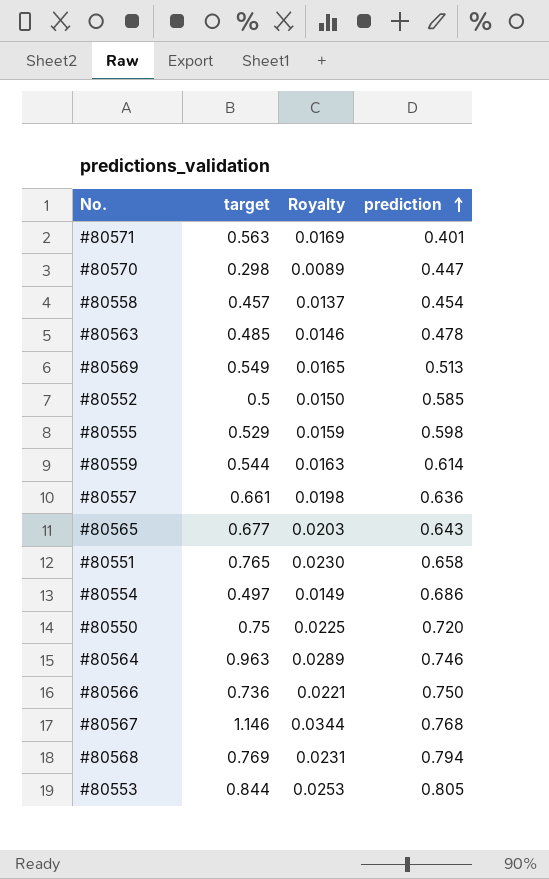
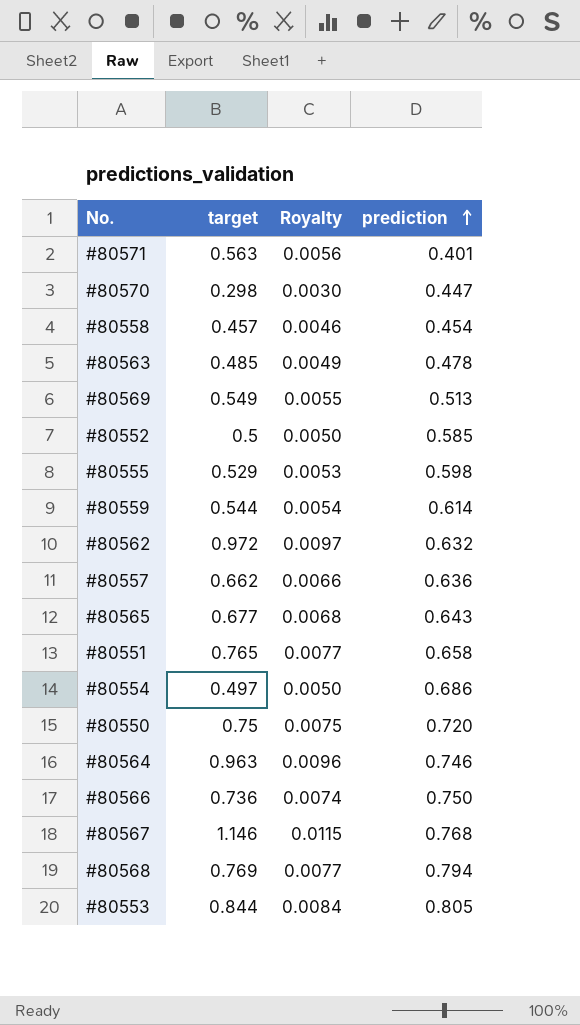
column Royalty | formula: [target] * 0.03 -> [target] * 0.01
row #80562: none -> 0.972 | 0.0097 | 0.632
#80557 | target: 0.661 -> 0.662

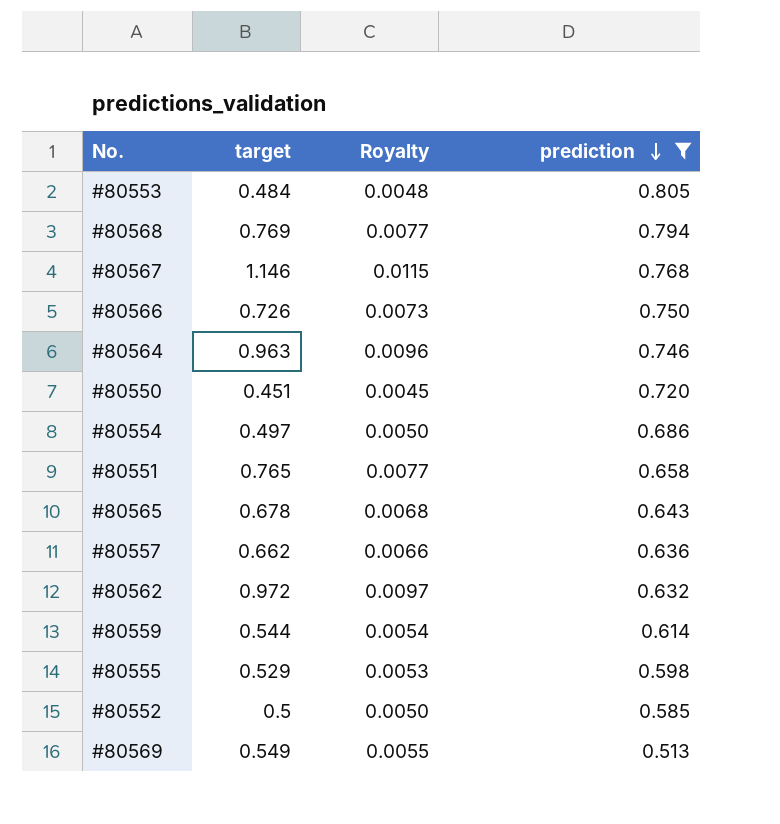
filter: none -> prediction >= 0.513
row order: prediction ascending -> prediction descending
#80553 | target: 0.844 -> 0.484
#80553 | Royalty: 0.0084 -> 0.0048
#80566 | target: 0.736 -> 0.726
#80566 | Royalty: 0.0074 -> 0.0073
#80550 | target: 0.75 -> 0.451
#80550 | Royalty: 0.0075 -> 0.0045
#80565 | target: 0.677 -> 0.678

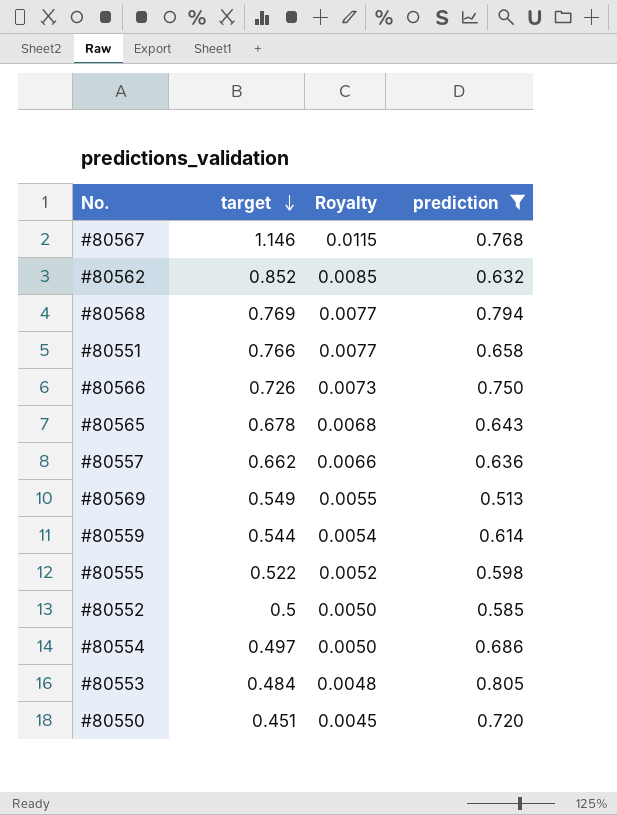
row order: prediction descending -> target descending
row #80564: 0.963 | 0.0096 | 0.746 -> none
#80562 | target: 0.972 -> 0.852
#80562 | Royalty: 0.0097 -> 0.0085
#80551 | target: 0.765 -> 0.766
#80555 | target: 0.529 -> 0.522
#80555 | Royalty: 0.0053 -> 0.0052

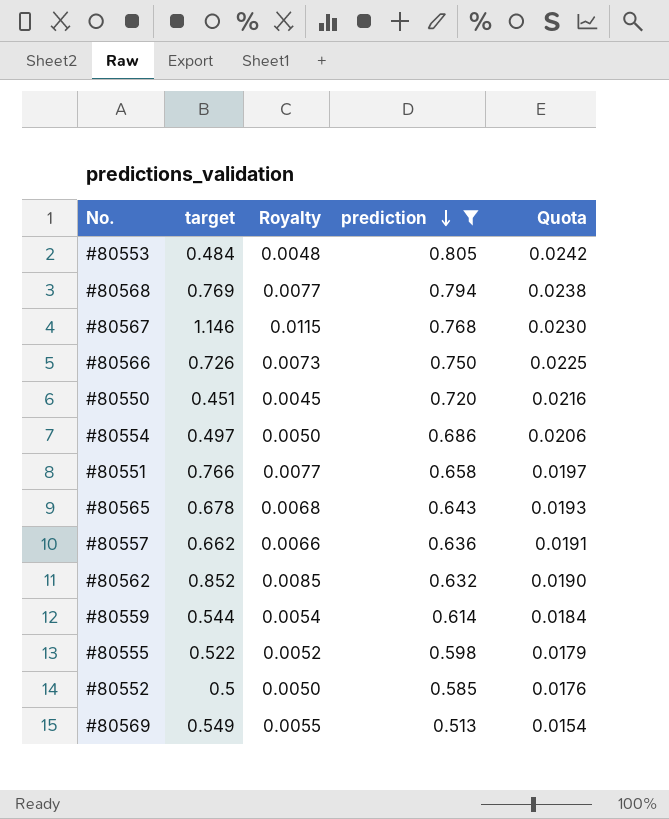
row order: target descending -> prediction descending
column Quota | formula: none -> [prediction] * 0.03

